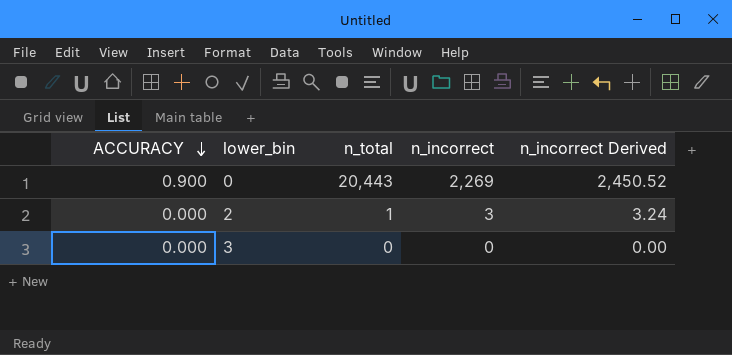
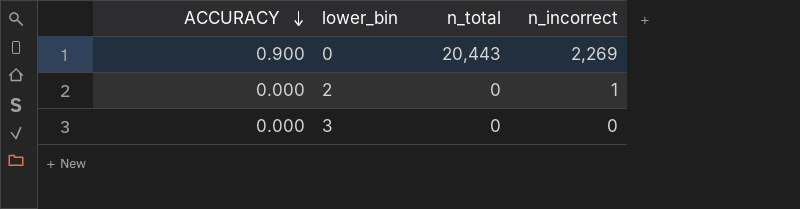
column n_incorrect Derived | formula: [n_incorrect] * 1.08 -> none
2 | n_total: 1 -> 0
2 | n_incorrect: 3 -> 1

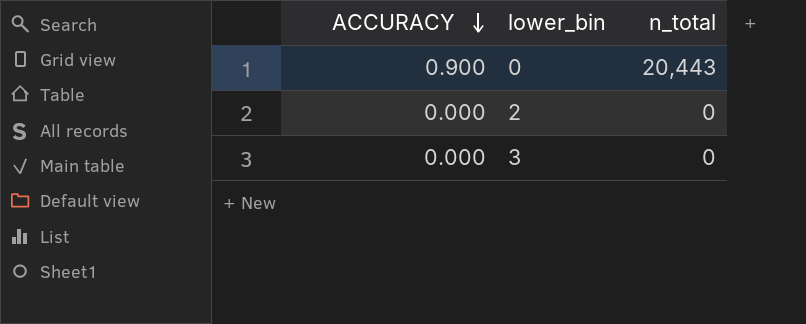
column n_incorrect | position: 4 -> none

